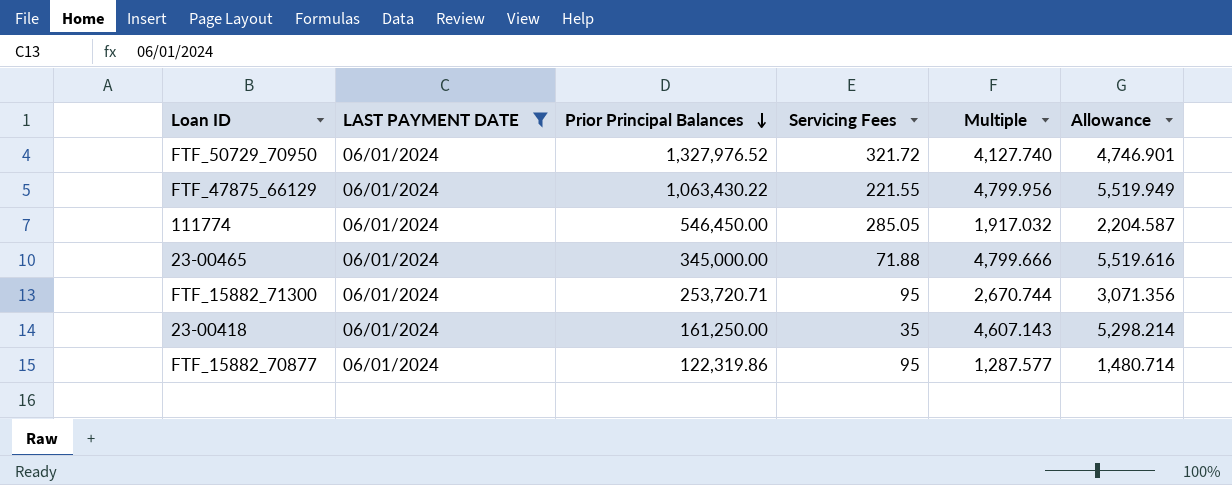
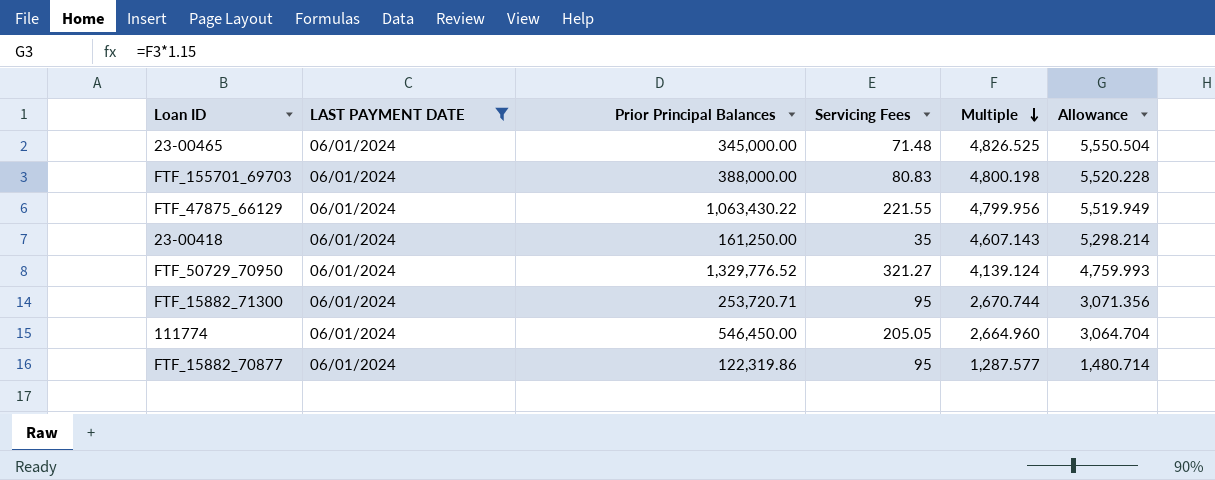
row order: Prior Principal Balances descending -> Multiple descending
23-00465 | Servicing Fees: 71.88 -> 71.48
23-00465 | Multiple: 4,799.666 -> 4,826.525
23-00465 | Allowance: 5,519.616 -> 5,550.504
row FTF_155701_69703: none -> 06/01/2024 | 388,000.00 | 80.83 | 4,800.198 | 5,520.228
FTF_50729_70950 | Prior Principal Balances: 1,327,976.52 -> 1,329,776.52
FTF_50729_70950 | Servicing Fees: 321.72 -> 321.27
FTF_50729_70950 | Multiple: 4,127.740 -> 4,139.124
FTF_50729_70950 | Allowance: 4,746.901 -> 4,759.993
111774 | Servicing Fees: 285.05 -> 205.05
111774 | Multiple: 1,917.032 -> 2,664.960
111774 | Allowance: 2,204.587 -> 3,064.704

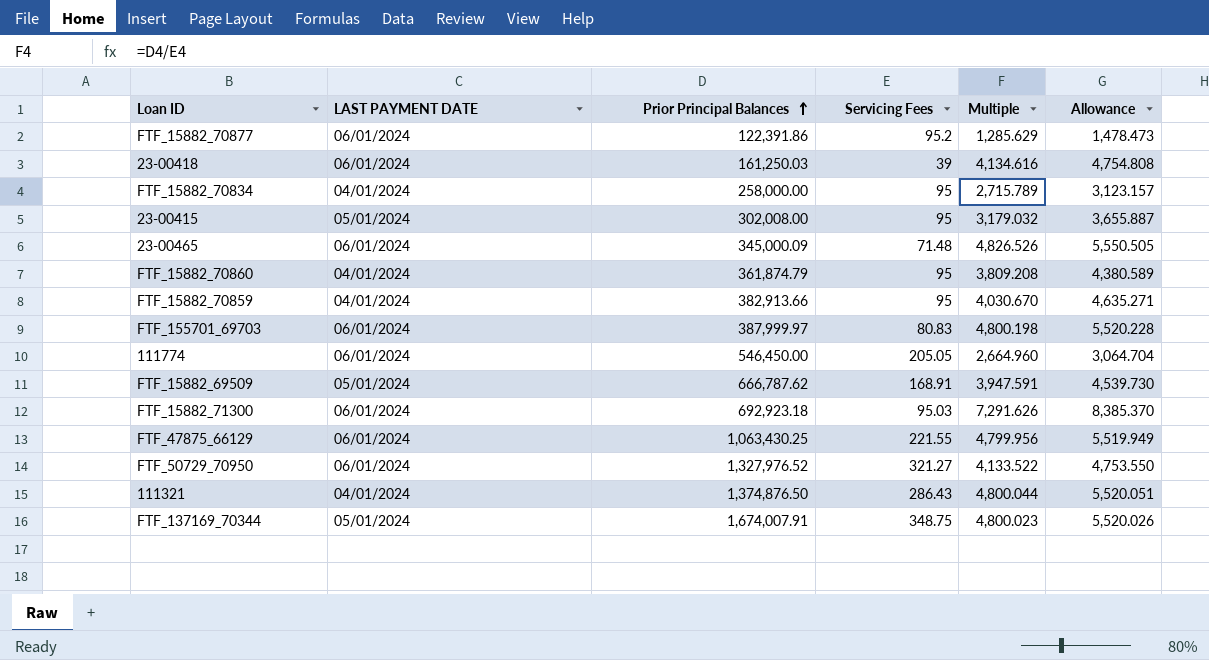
filter: LAST PAYMENT DATE = 06/01/2024 -> none
row order: Multiple descending -> Prior Principal Balances ascending
FTF_15882_70877 | Prior Principal Balances: 122,319.86 -> 122,391.86
FTF_15882_70877 | Servicing Fees: 95 -> 95.2
FTF_15882_70877 | Multiple: 1,287.577 -> 1,285.629
FTF_15882_70877 | Allowance: 1,480.714 -> 1,478.473
23-00418 | Prior Principal Balances: 161,250.00 -> 161,250.03
23-00418 | Servicing Fees: 35 -> 39
23-00418 | Multiple: 4,607.143 -> 4,134.616
23-00418 | Allowance: 5,298.214 -> 4,754.808
23-00465 | Prior Principal Balances: 345,000.00 -> 345,000.09
23-00465 | Multiple: 4,826.525 -> 4,826.526
23-00465 | Allowance: 5,550.504 -> 5,550.505
FTF_155701_69703 | Prior Principal Balances: 388,000.00 -> 387,999.97
FTF_15882_71300 | Prior Principal Balances: 253,720.71 -> 692,923.18
FTF_15882_71300 | Servicing Fees: 95 -> 95.03
FTF_15882_71300 | Multiple: 2,670.744 -> 7,291.626
FTF_15882_71300 | Allowance: 3,071.356 -> 8,385.370
FTF_47875_66129 | Prior Principal Balances: 1,063,430.22 -> 1,063,430.25
FTF_50729_70950 | Prior Principal Balances: 1,329,776.52 -> 1,327,976.52
FTF_50729_70950 | Multiple: 4,139.124 -> 4,133.522
FTF_50729_70950 | Allowance: 4,759.993 -> 4,753.550

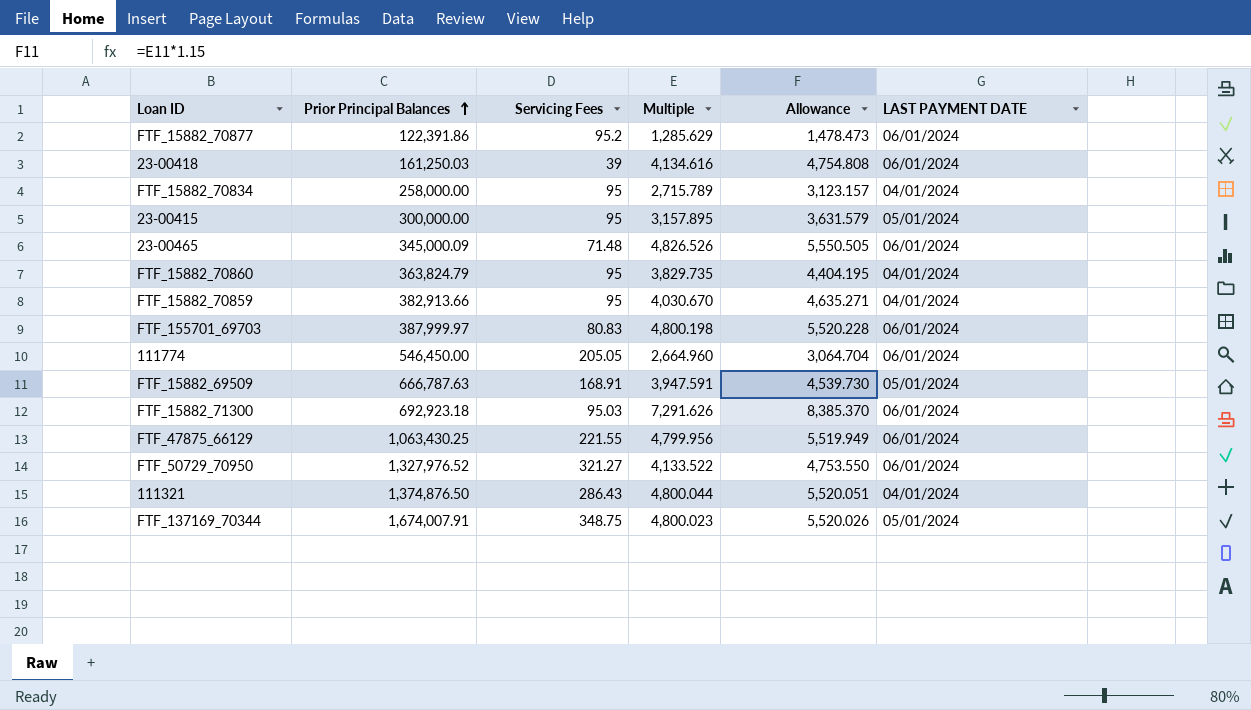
column LAST PAYMENT DATE | position: 2 -> 6
23-00415 | Prior Principal Balances: 302,008.00 -> 300,000.00
23-00415 | Multiple: 3,179.032 -> 3,157.895
23-00415 | Allowance: 3,655.887 -> 3,631.579
FTF_15882_70860 | Prior Principal Balances: 361,874.79 -> 363,824.79
FTF_15882_70860 | Multiple: 3,809.208 -> 3,829.735
FTF_15882_70860 | Allowance: 4,380.589 -> 4,404.195
FTF_15882_69509 | Prior Principal Balances: 666,787.62 -> 666,787.63

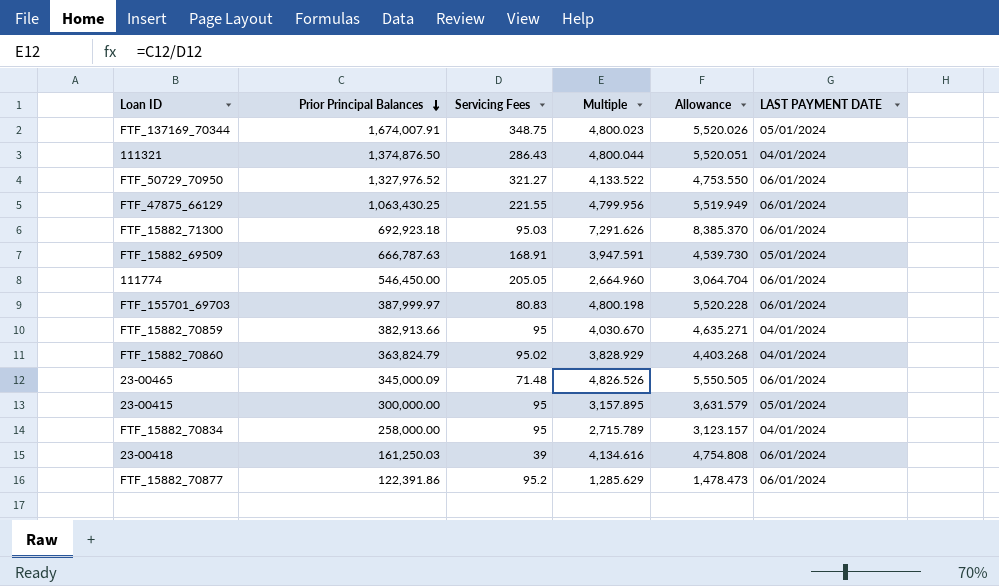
row order: Prior Principal Balances ascending -> Prior Principal Balances descending
FTF_15882_70860 | Servicing Fees: 95 -> 95.02
FTF_15882_70860 | Multiple: 3,829.735 -> 3,828.929
FTF_15882_70860 | Allowance: 4,404.195 -> 4,403.268

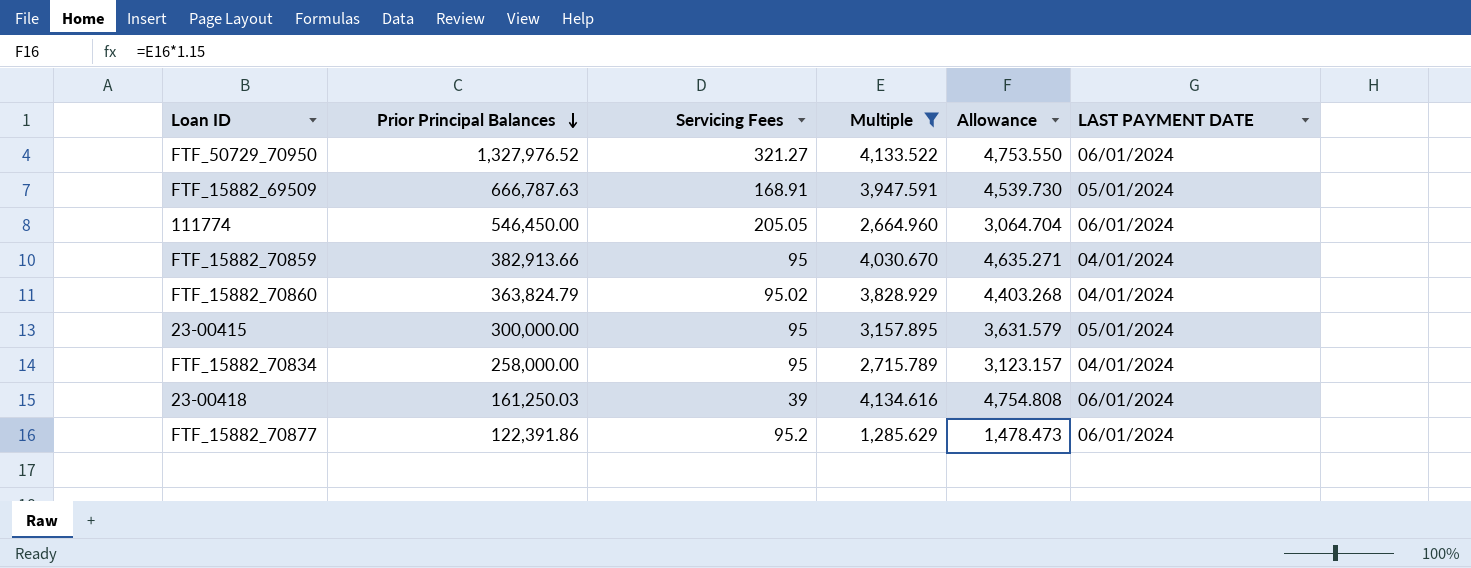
filter: none -> Multiple <= 4,134.616

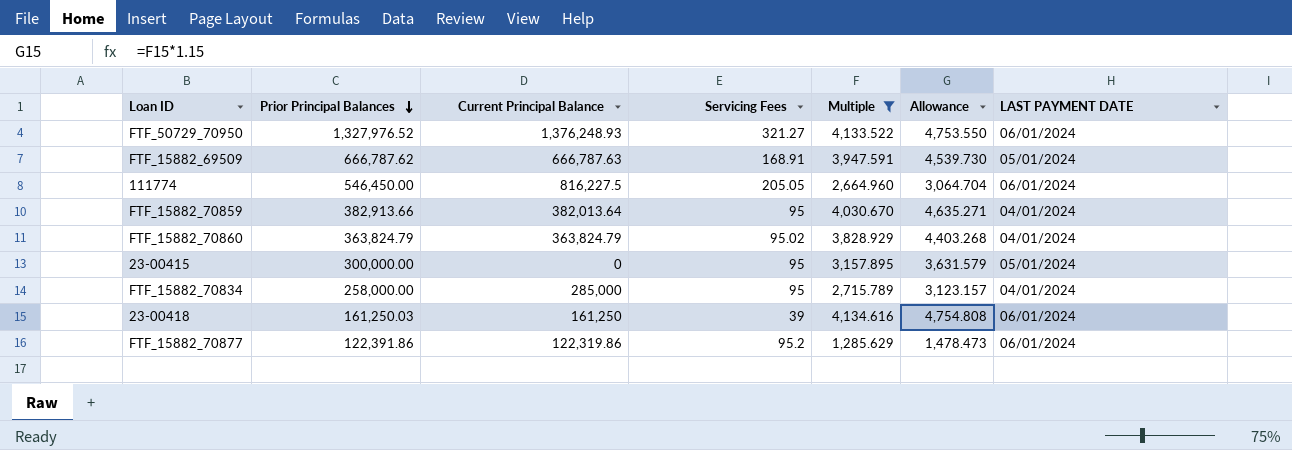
column Current Principal Balance | position: none -> 3
FTF_15882_69509 | Prior Principal Balances: 666,787.63 -> 666,787.62

